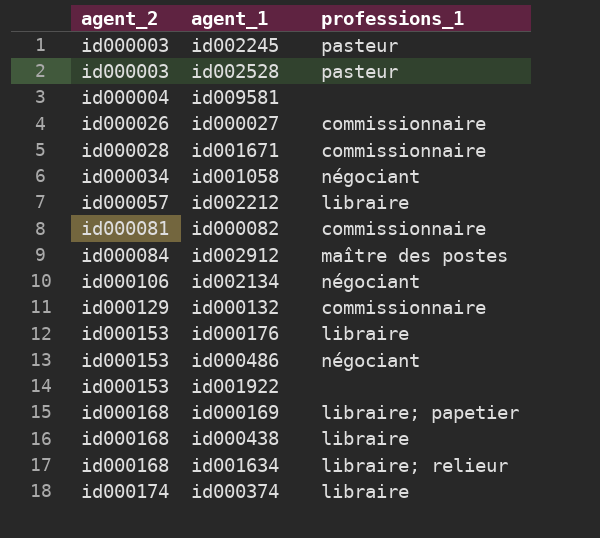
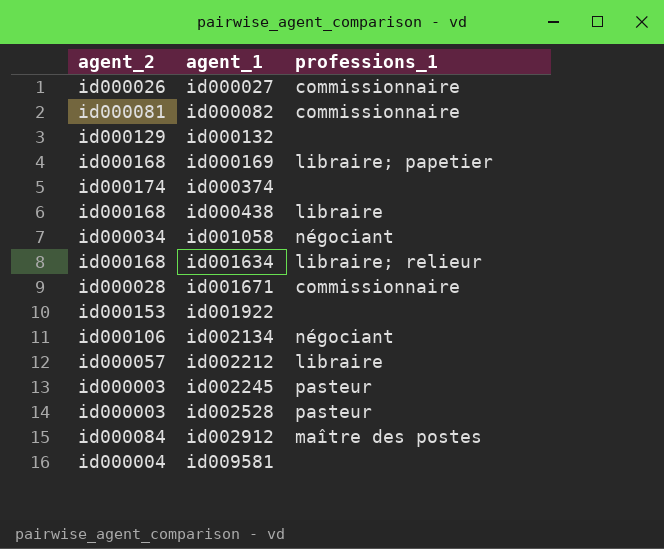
row order: agent_2 ascending -> agent_1 ascending
row id000176: id000153 | libraire -> none
row id000486: id000153 | négociant -> none
id000132 | professions_1: commissionnaire -> none
id000374 | professions_1: libraire -> none

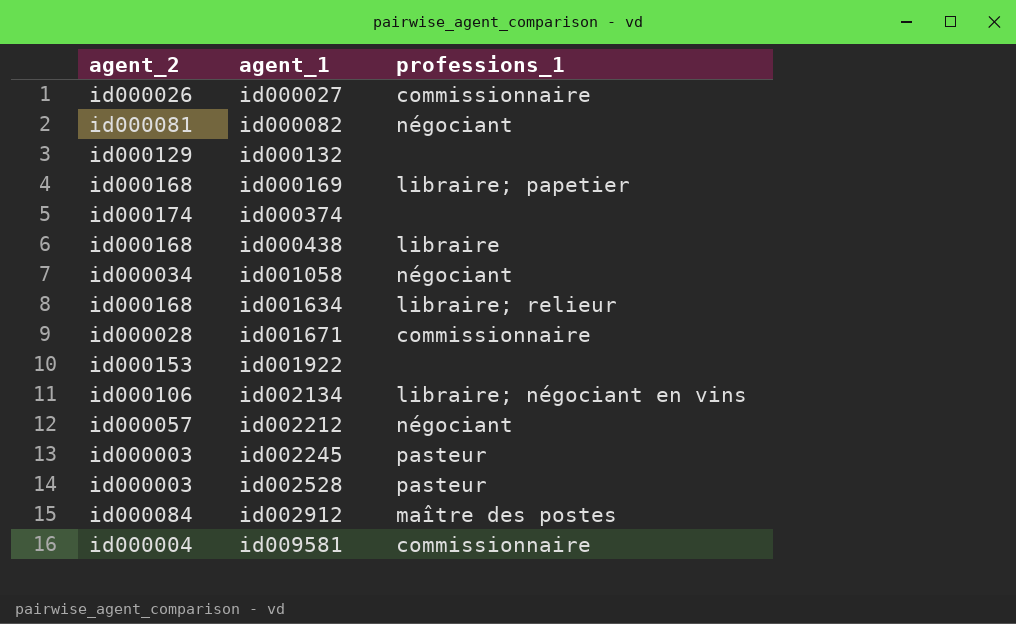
id000082 | professions_1: commissionnaire -> négociant
id002134 | professions_1: négociant -> libraire; négociant en vins
id002212 | professions_1: libraire -> négociant
id009581 | professions_1: none -> commissionnaire

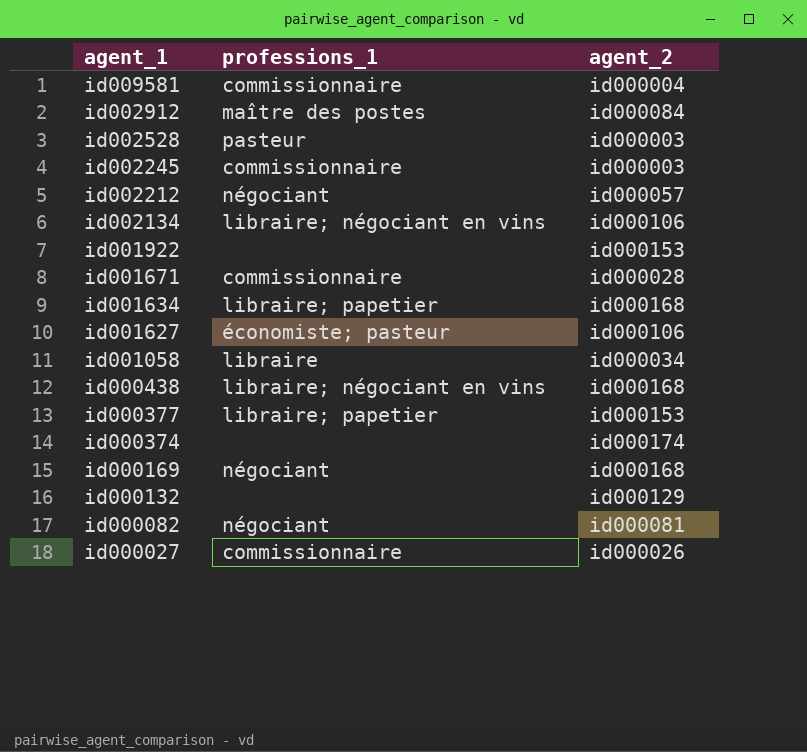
row order: agent_1 ascending -> agent_1 descending
column agent_2 | position: 1 -> 3
id002245 | professions_1: pasteur -> commissionnaire
id001634 | professions_1: libraire; relieur -> libraire; papetier
row id001627: none -> économiste; pasteur | id000106
id001058 | professions_1: négociant -> libraire
id000438 | professions_1: libraire -> libraire; négociant en vins
row id000377: none -> libraire; papetier | id000153
id000169 | professions_1: libraire; papetier -> négociant

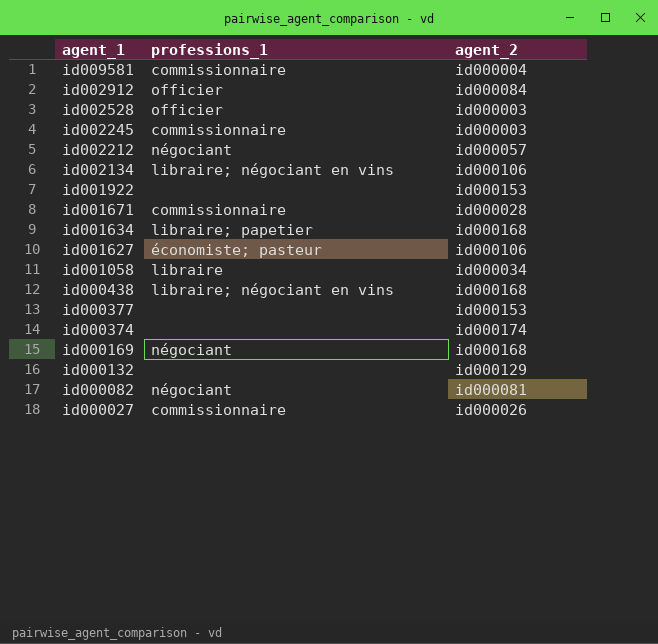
id002912 | professions_1: maître des postes -> officier
id002528 | professions_1: pasteur -> officier
id000377 | professions_1: libraire; papetier -> none

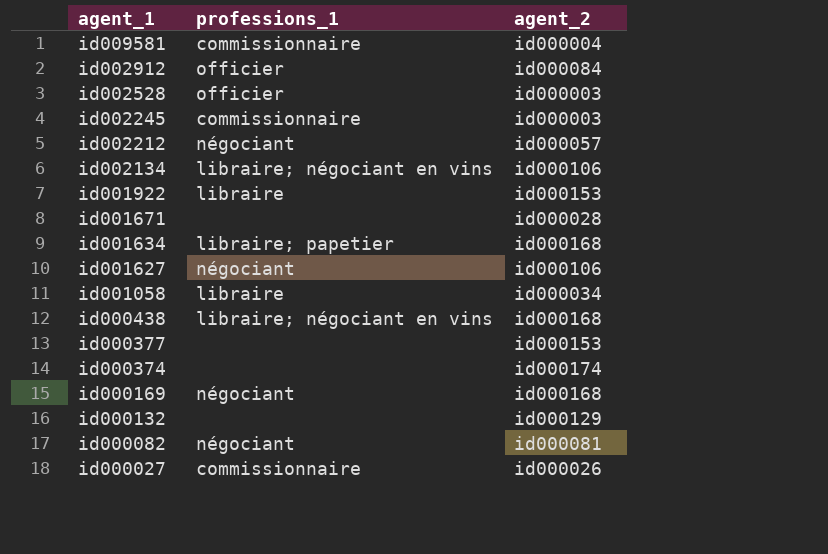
id001922 | professions_1: none -> libraire
id001671 | professions_1: commissionnaire -> none
id001627 | professions_1: économiste; pasteur -> négociant

